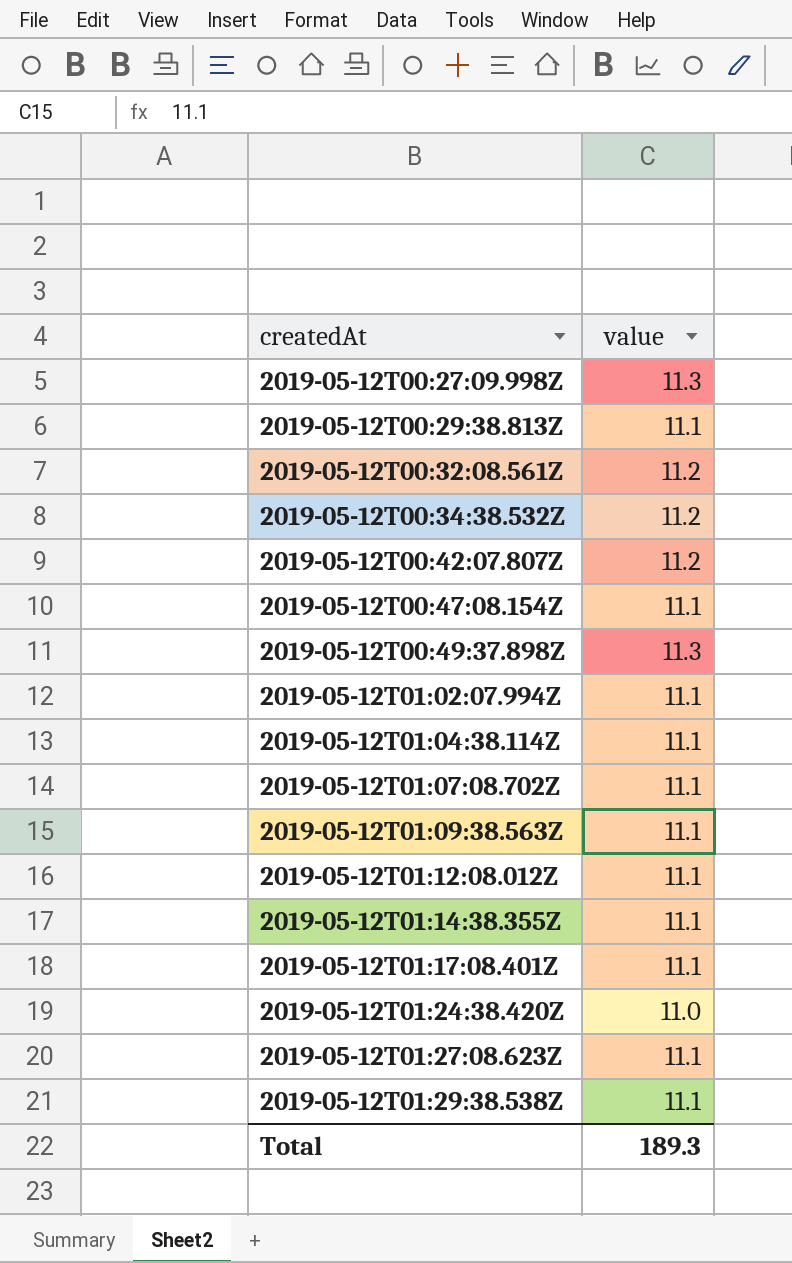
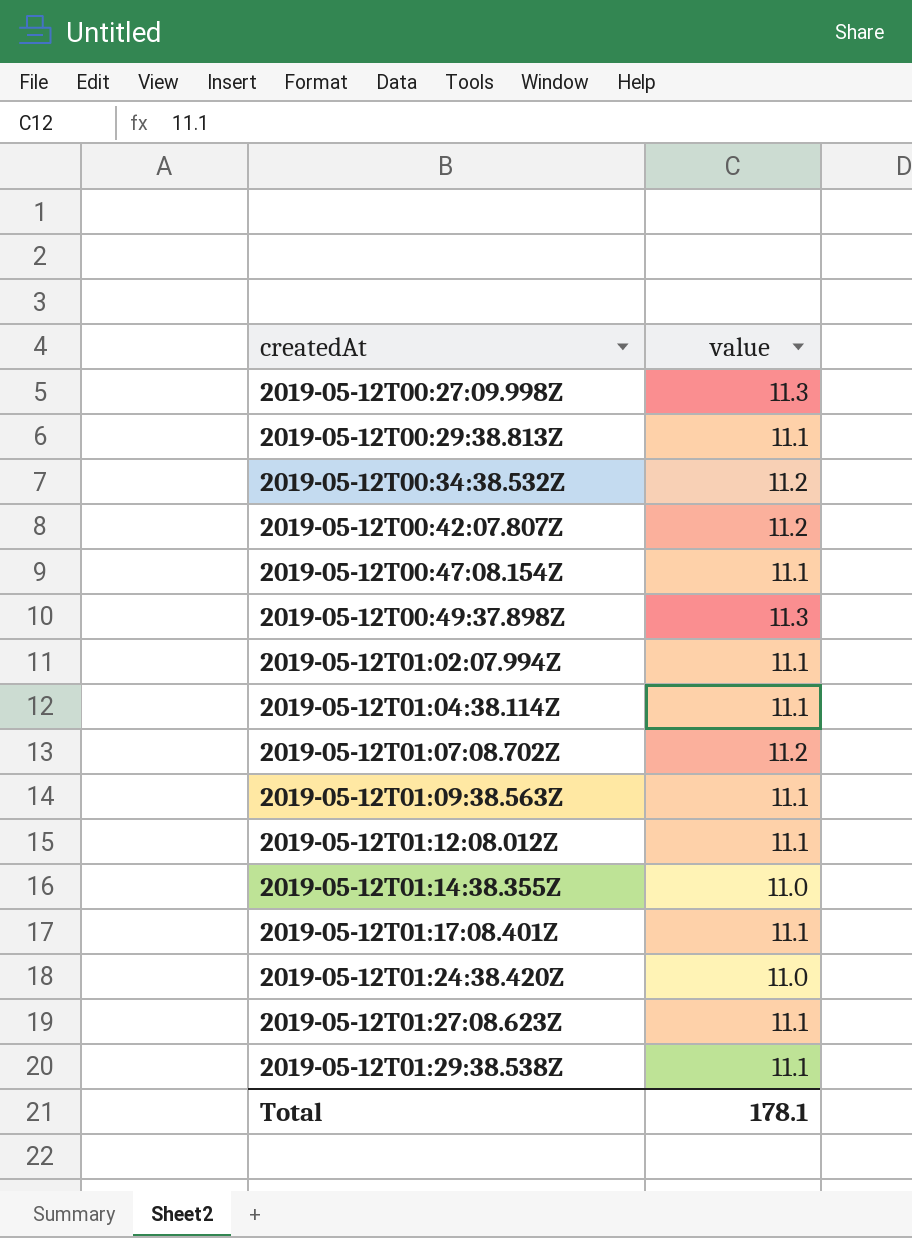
row 2019-05-12T00:32:08.561Z: 11.2 -> none
2019-05-12T01:07:08.702Z | value: 11.1 -> 11.2
2019-05-12T01:14:38.355Z | value: 11.1 -> 11.0
Total | value: 189.3 -> 178.1

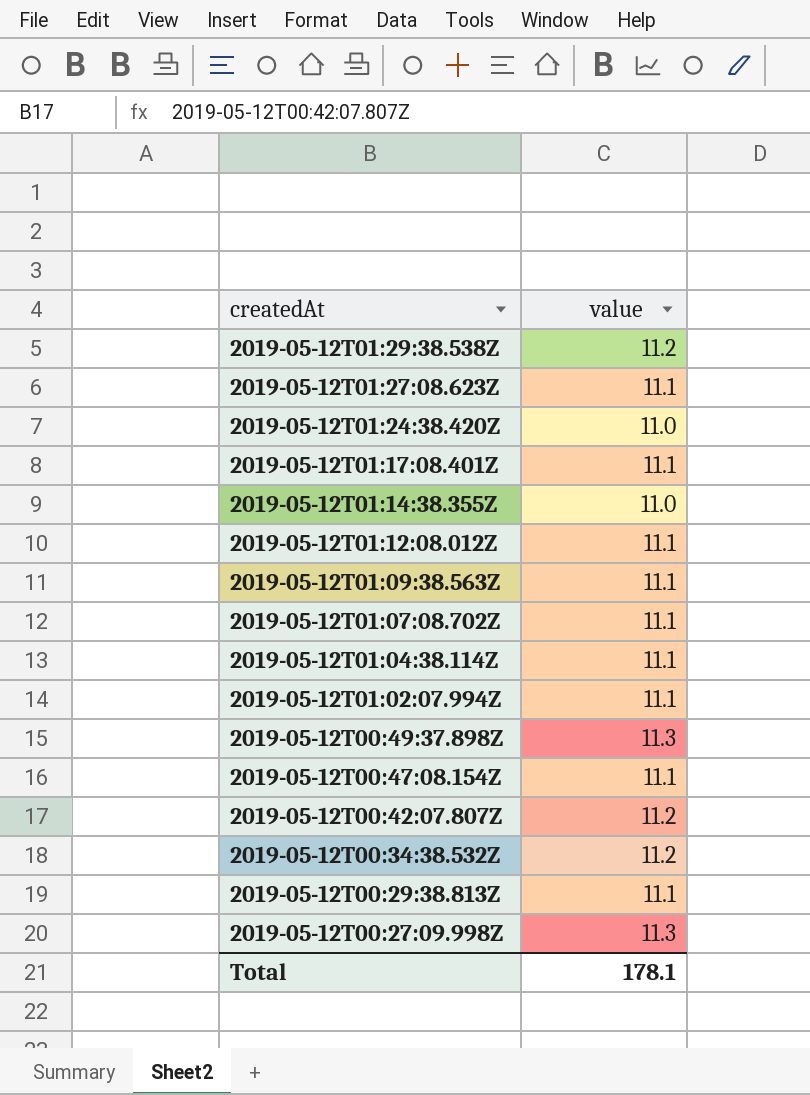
row order: createdAt ascending -> createdAt descending
2019-05-12T01:29:38.538Z | value: 11.1 -> 11.2
2019-05-12T01:07:08.702Z | value: 11.2 -> 11.1

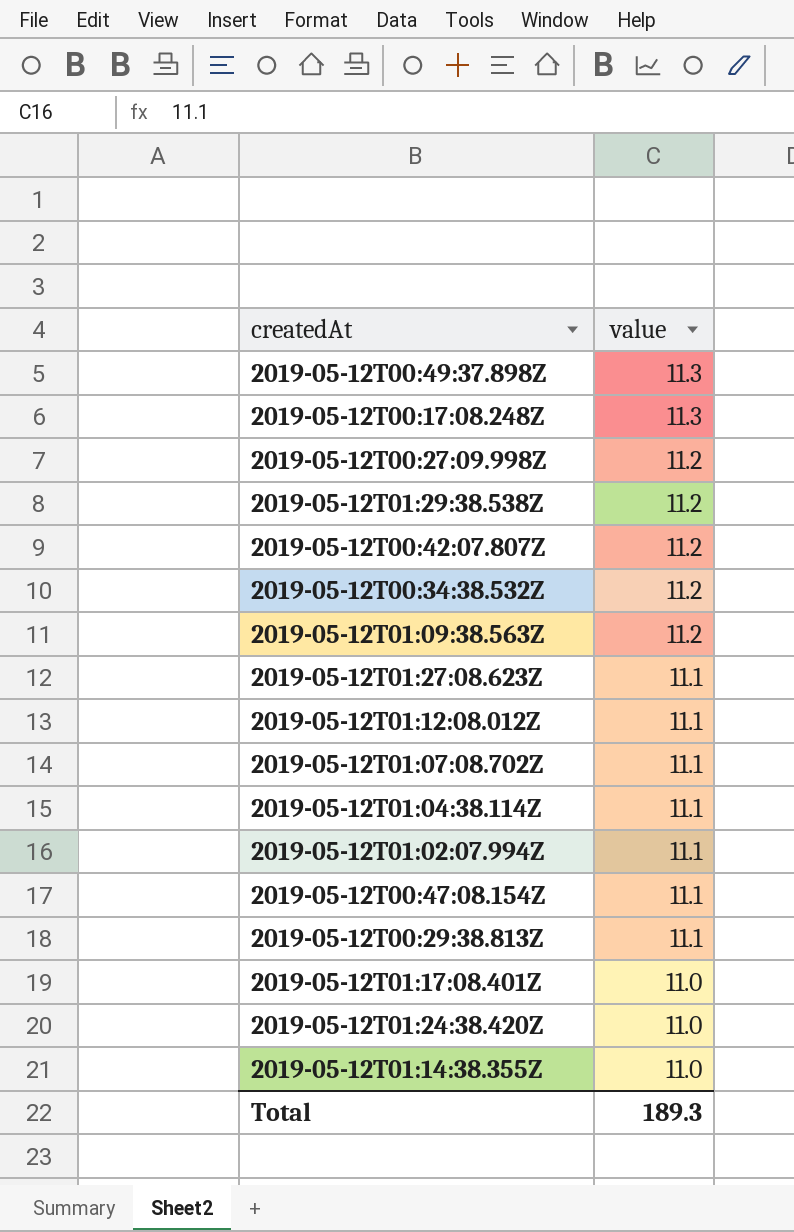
row order: createdAt descending -> value descending
row 2019-05-12T00:17:08.248Z: none -> 11.3
2019-05-12T00:27:09.998Z | value: 11.3 -> 11.2
2019-05-12T01:09:38.563Z | value: 11.1 -> 11.2
2019-05-12T01:17:08.401Z | value: 11.1 -> 11.0
Total | value: 178.1 -> 189.3

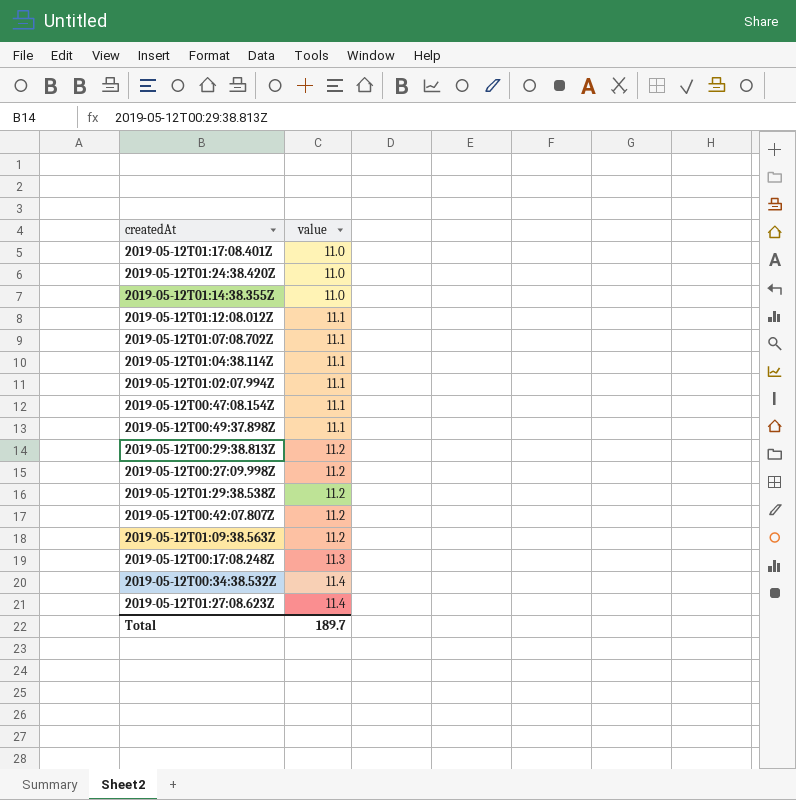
row order: value descending -> value ascending
2019-05-12T00:49:37.898Z | value: 11.3 -> 11.1
2019-05-12T00:29:38.813Z | value: 11.1 -> 11.2
2019-05-12T00:34:38.532Z | value: 11.2 -> 11.4
2019-05-12T01:27:08.623Z | value: 11.1 -> 11.4
Total | value: 189.3 -> 189.7

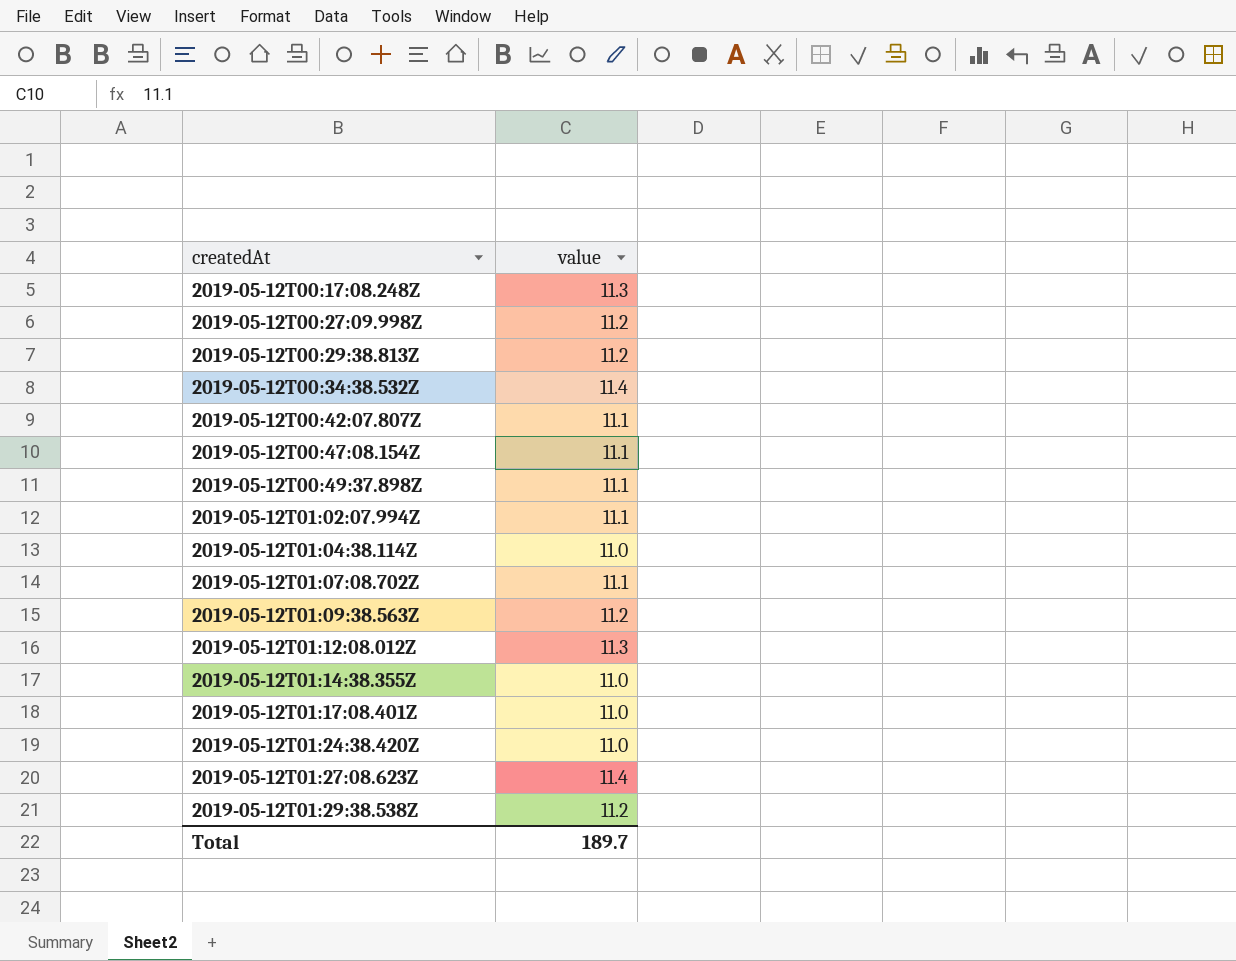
row order: value ascending -> createdAt ascending
2019-05-12T00:42:07.807Z | value: 11.2 -> 11.1
2019-05-12T01:04:38.114Z | value: 11.1 -> 11.0
2019-05-12T01:12:08.012Z | value: 11.1 -> 11.3

